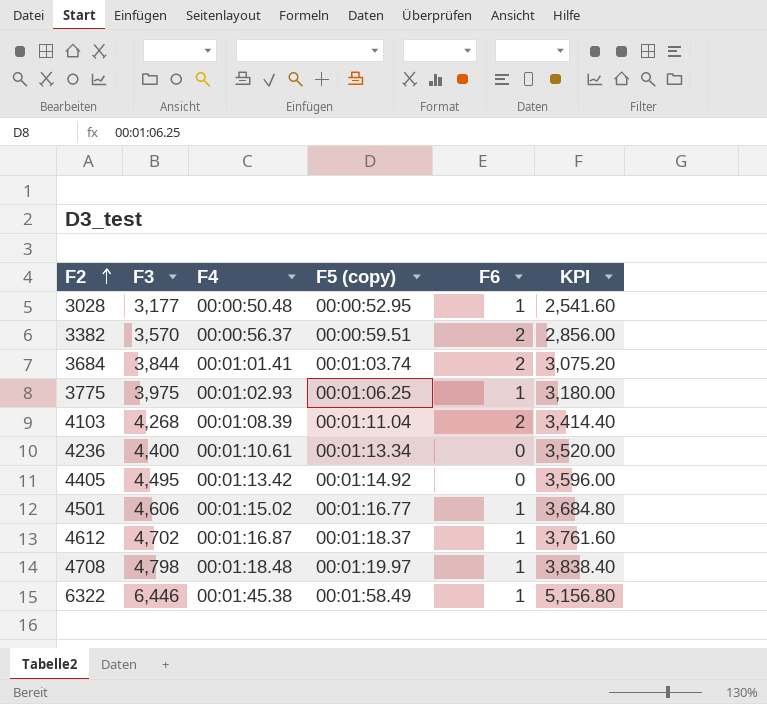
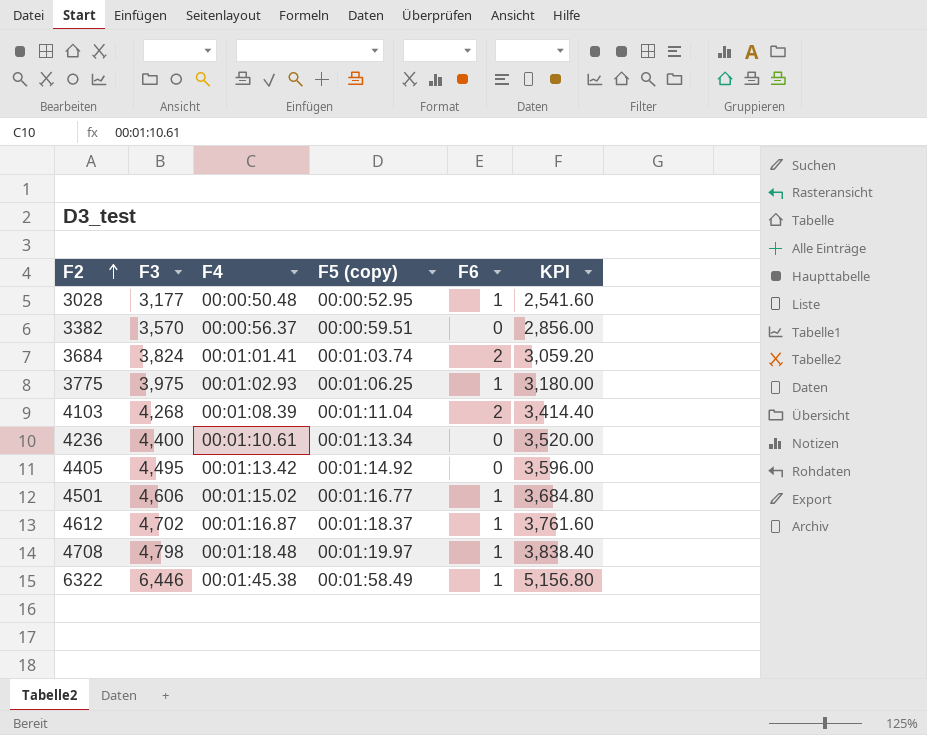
3382 | F6: 2 -> 0
3684 | F3: 3,844 -> 3,824
3684 | KPI: 3,075.20 -> 3,059.20

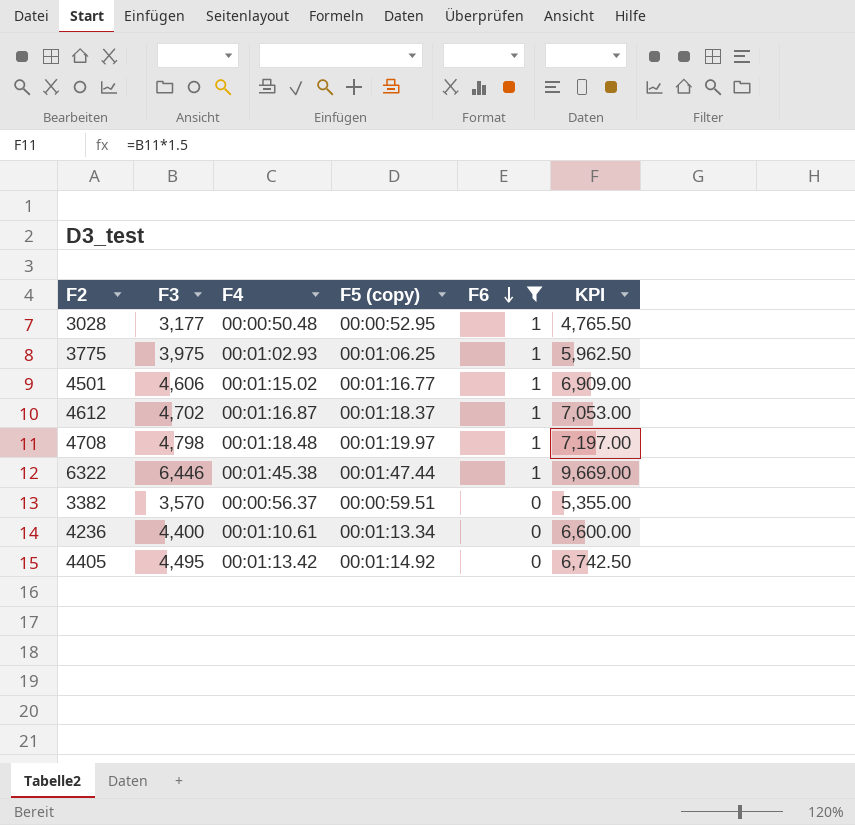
filter: none -> F6 != 2
row order: F2 ascending -> F6 descending
column KPI | formula: [F3] * 0.8 -> [F3] * 1.5
6322 | F5 (copy): 00:01:58.49 -> 00:01:47.44

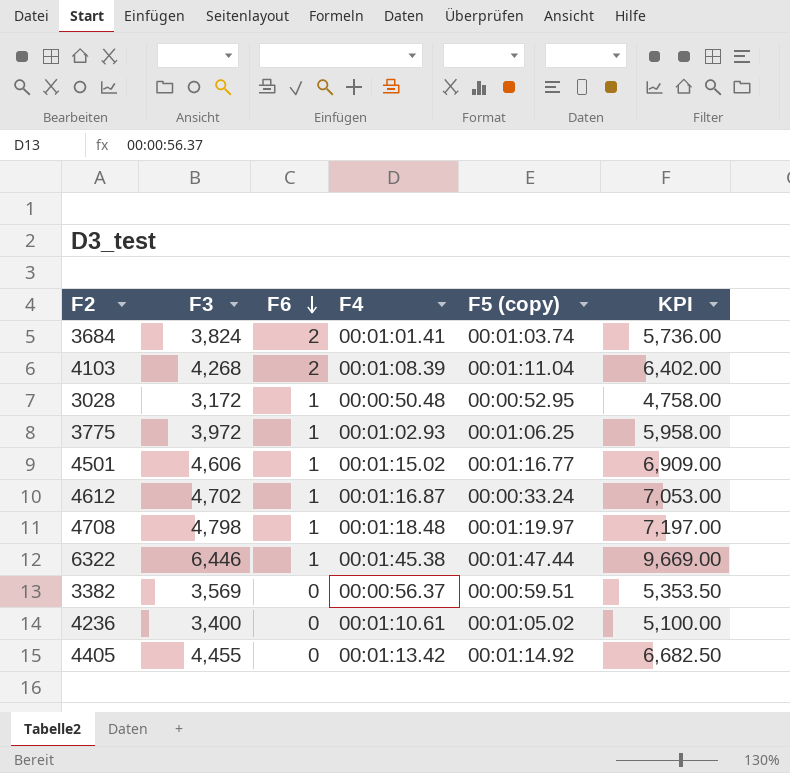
filter: F6 != 2 -> none
column F6 | position: 5 -> 3
3028 | F3: 3,177 -> 3,172
3028 | KPI: 4,765.50 -> 4,758.00
3775 | F3: 3,975 -> 3,972
3775 | KPI: 5,962.50 -> 5,958.00
4612 | F5 (copy): 00:01:18.37 -> 00:00:33.24
3382 | F3: 3,570 -> 3,569
3382 | KPI: 5,355.00 -> 5,353.50
4236 | F3: 4,400 -> 3,400
4236 | F5 (copy): 00:01:13.34 -> 00:01:05.02
4236 | KPI: 6,600.00 -> 5,100.00
4405 | F3: 4,495 -> 4,455
4405 | KPI: 6,742.50 -> 6,682.50

